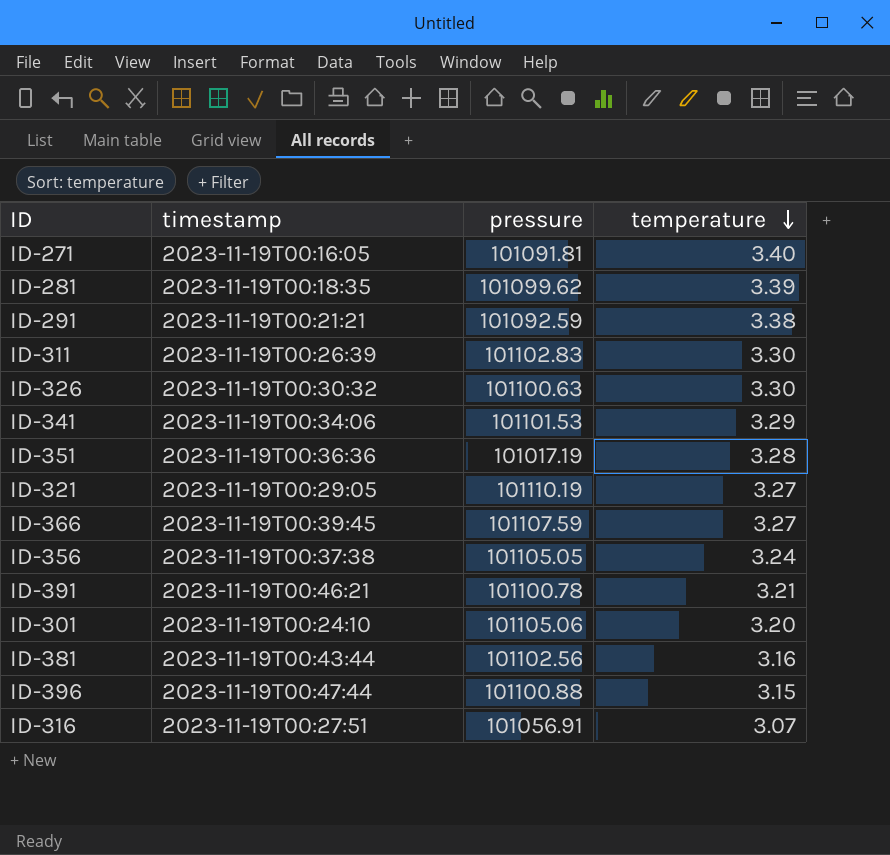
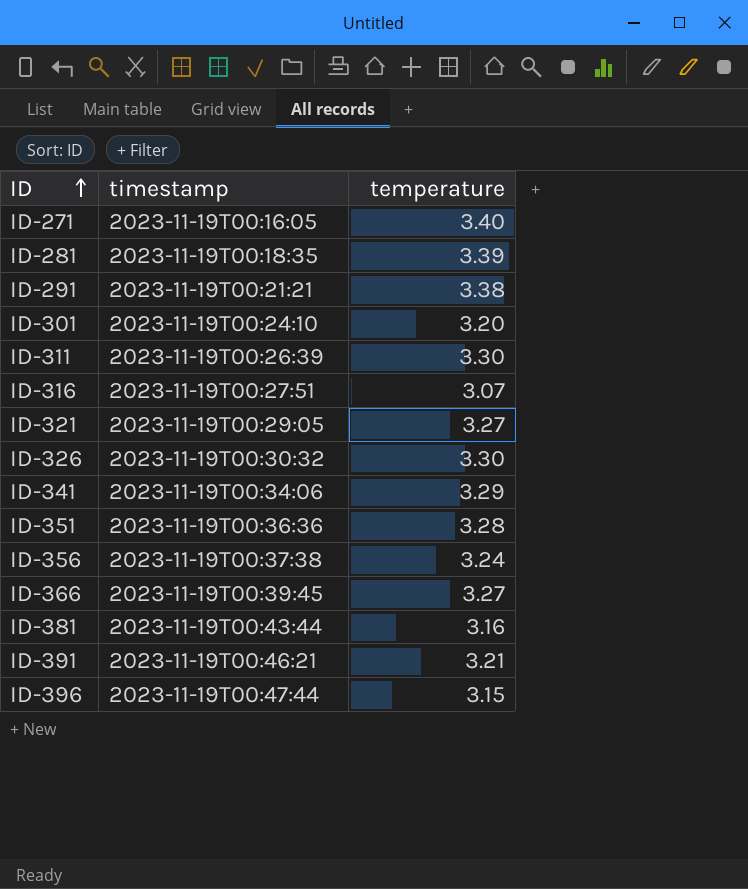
row order: temperature descending -> ID ascending
column pressure | position: 3 -> none

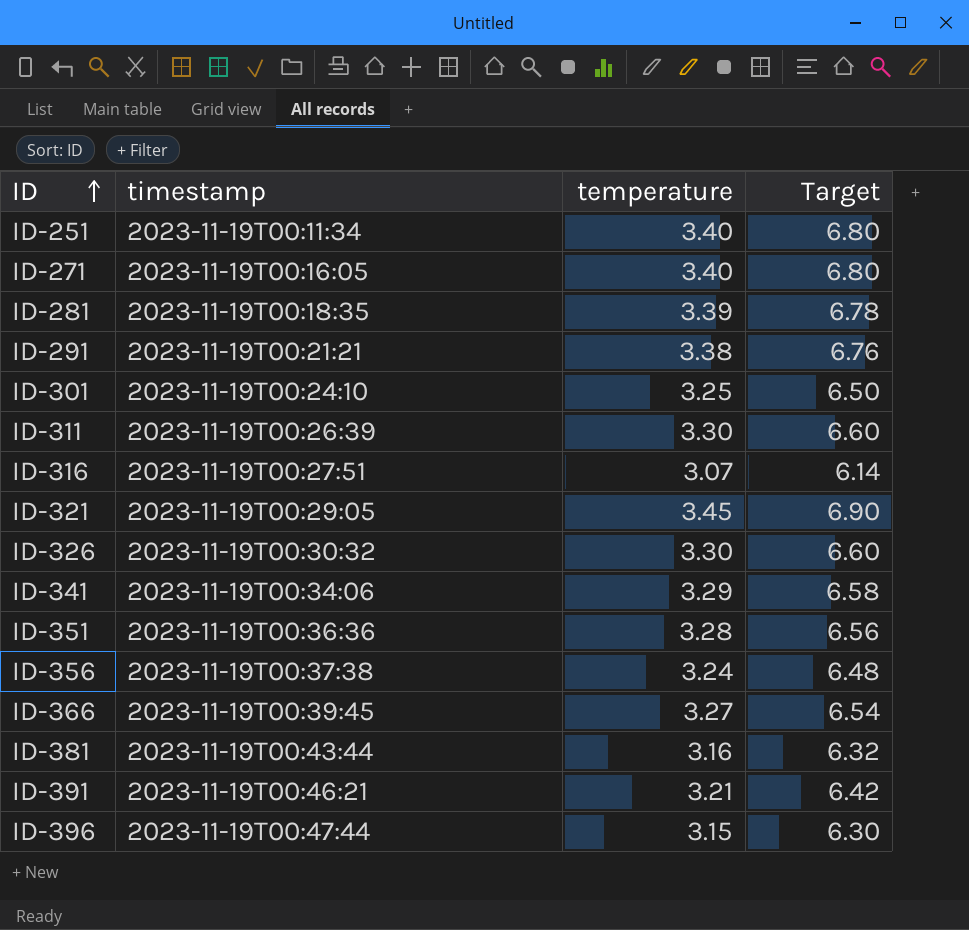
column Target | formula: none -> [temperature] * 2
row ID-251: none -> 2023-11-19T00:11:34 | 3.40 | 6.80
ID-301 | temperature: 3.20 -> 3.25
ID-321 | temperature: 3.27 -> 3.45

